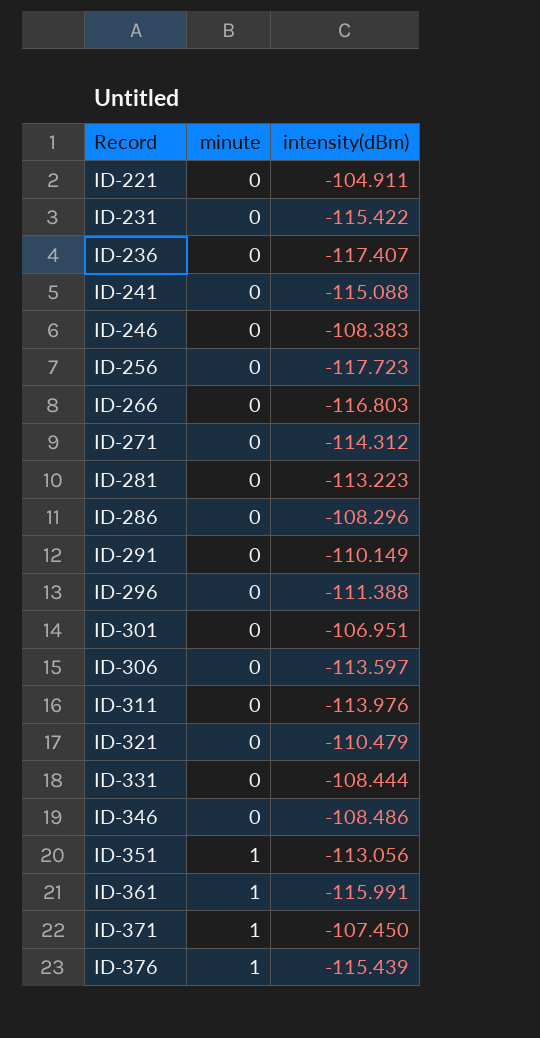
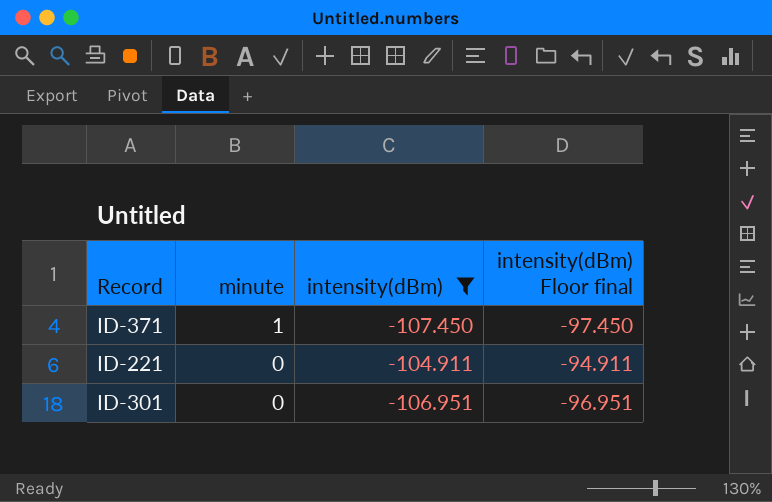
filter: none -> intensity(dBm) >= -107.450
row order: Record ascending -> minute descending
column intensity(dBm) Floor final | formula: none -> [intensity(dBm)] + 10

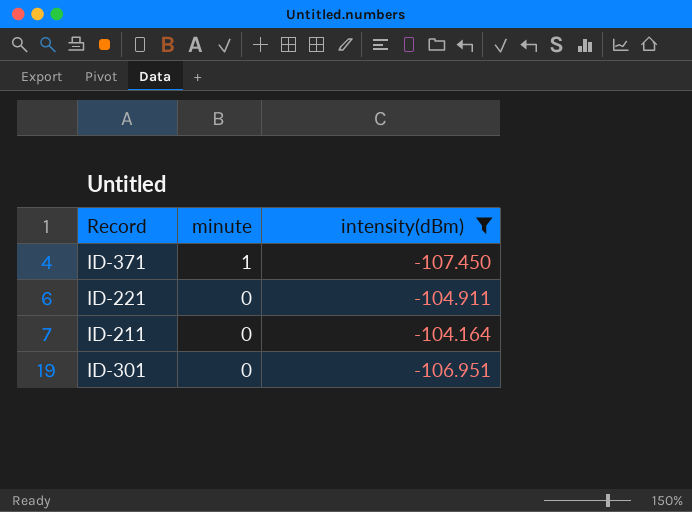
column intensity(dBm) Floor final | formula: [intensity(dBm)] + 10 -> none
row ID-211: none -> 0 | -104.164

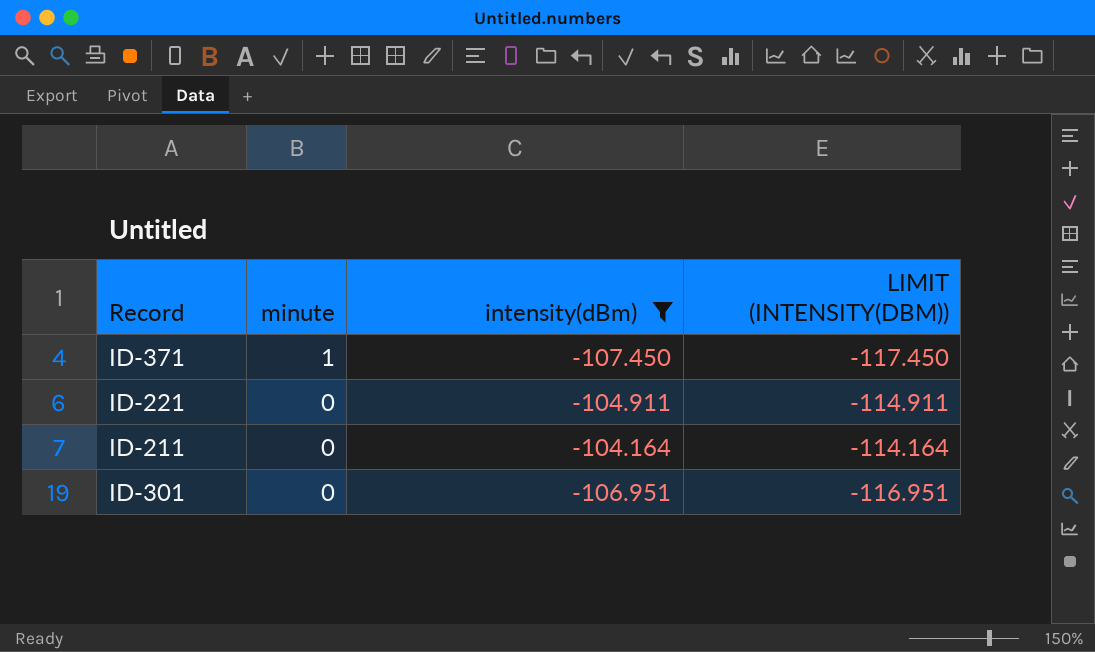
column LIMIT (INTENSITY(DBM)) | formula: none -> [intensity(dBm)] - 10

